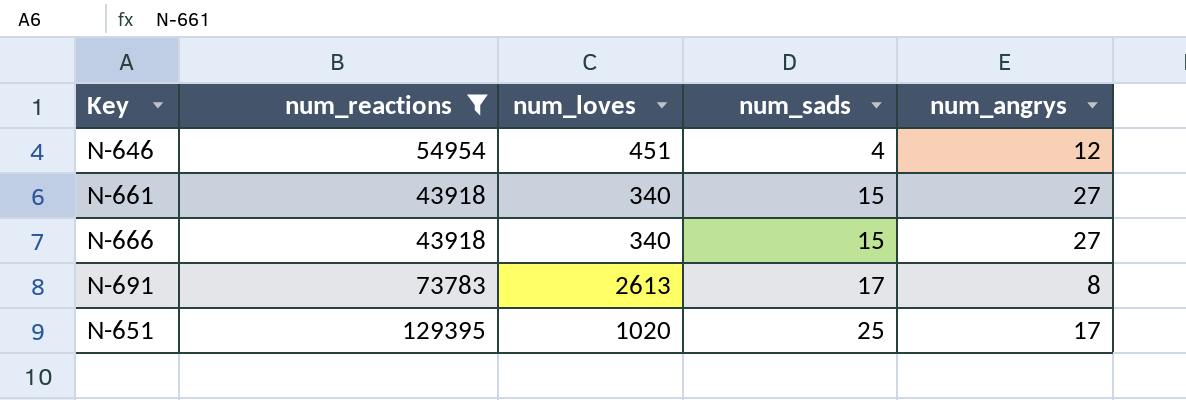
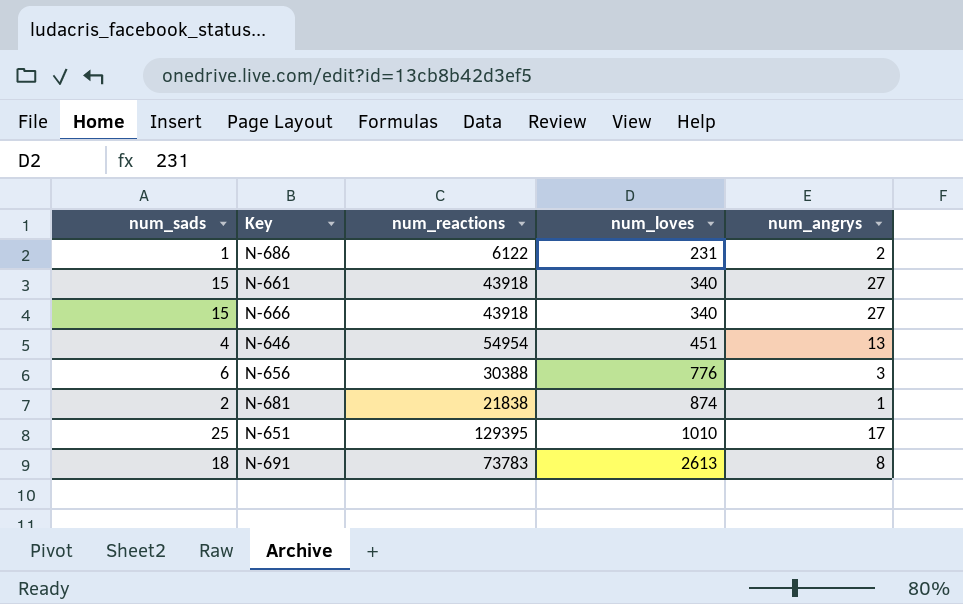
filter: num_reactions >= 43918 -> none
row order: num_sads ascending -> num_loves ascending
column num_sads | position: 4 -> 1
N-646 | num_angrys: 12 -> 13
N-651 | num_loves: 1020 -> 1010
N-691 | num_sads: 17 -> 18

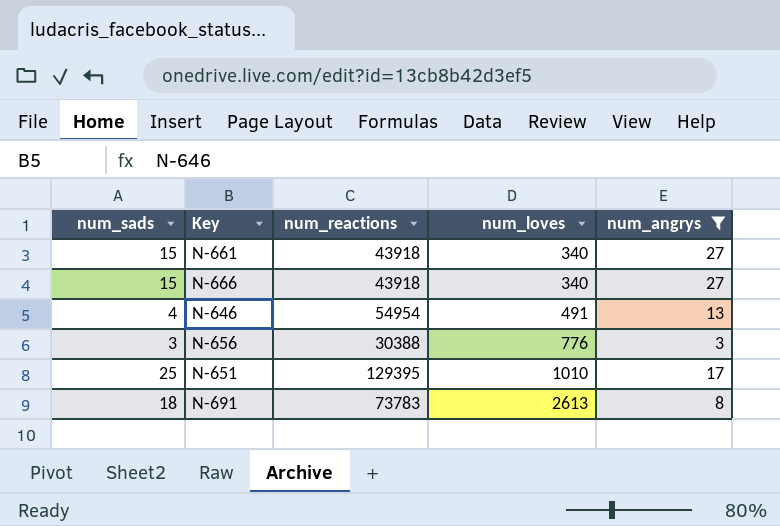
filter: none -> num_angrys >= 3
N-646 | num_loves: 451 -> 491
N-656 | num_sads: 6 -> 3

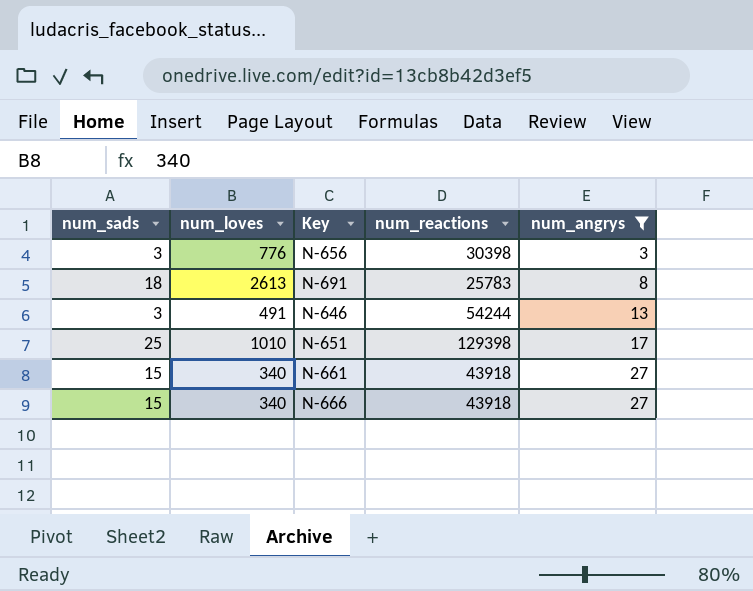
row order: num_loves ascending -> num_angrys ascending
column num_loves | position: 4 -> 2
N-656 | num_reactions: 30388 -> 30398
N-691 | num_reactions: 73783 -> 25783
N-646 | num_sads: 4 -> 3
N-646 | num_reactions: 54954 -> 54244
N-651 | num_reactions: 129395 -> 129398

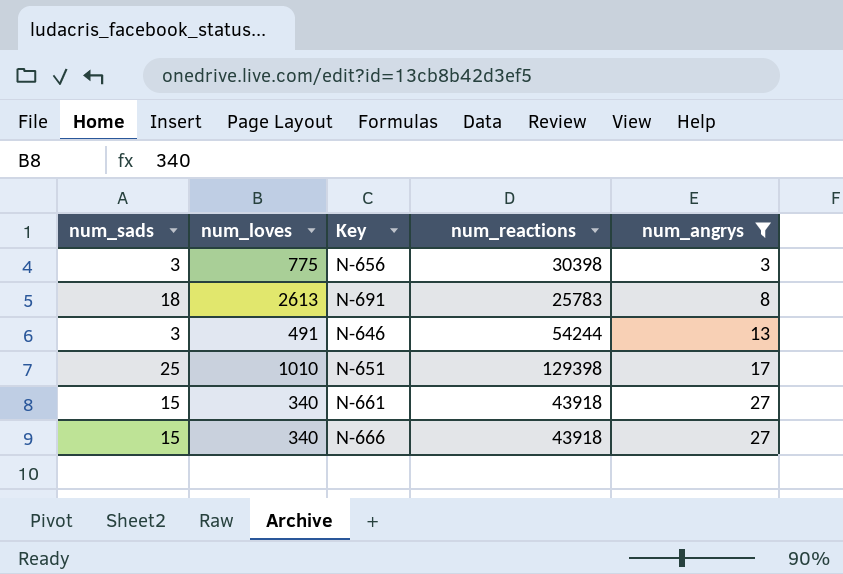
N-656 | num_loves: 776 -> 775

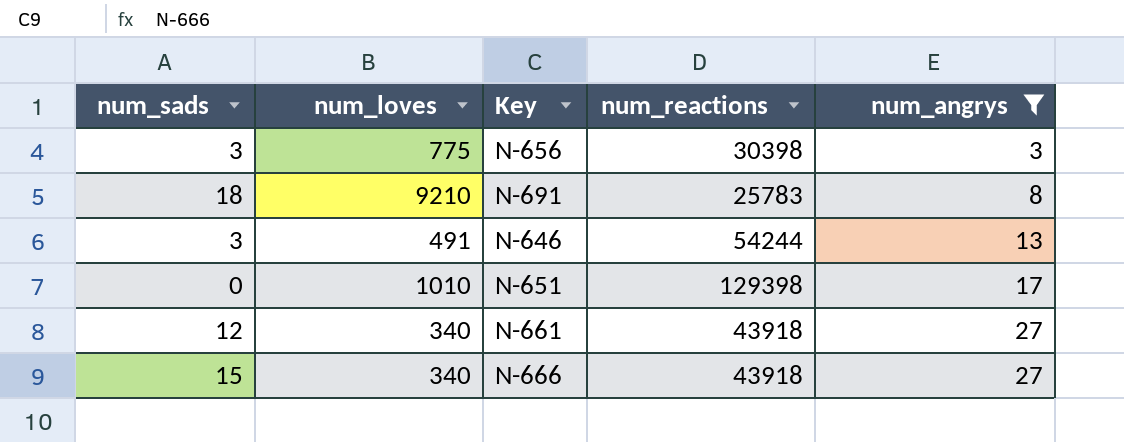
N-691 | num_loves: 2613 -> 9210
N-651 | num_sads: 25 -> 0
N-661 | num_sads: 15 -> 12

